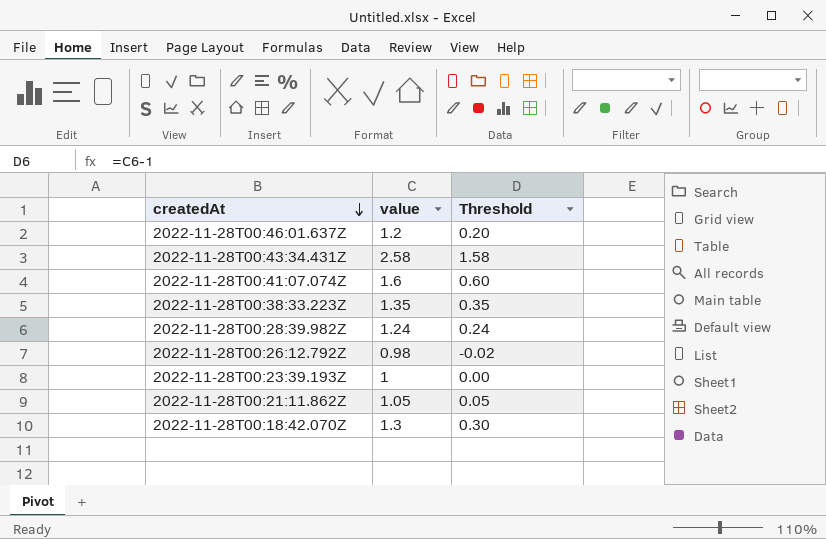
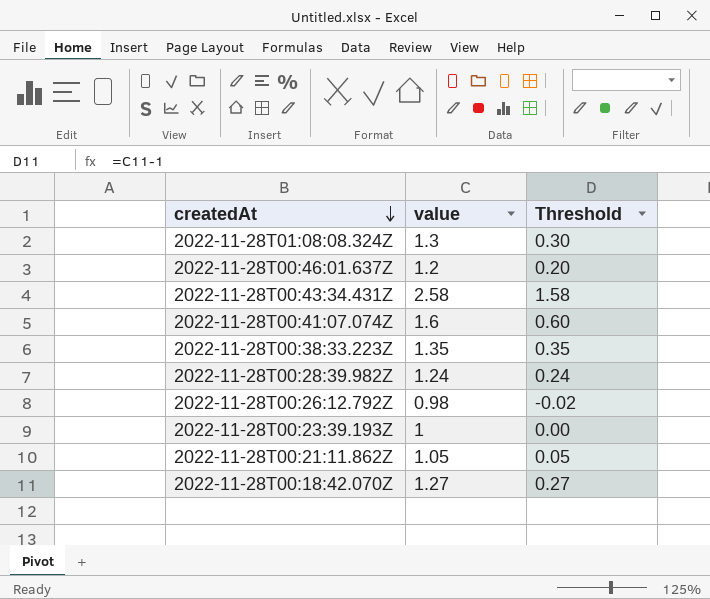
row 2022-11-28T01:08:08.324Z: none -> 1.3 | 0.30
2022-11-28T00:18:42.070Z | value: 1.3 -> 1.27
2022-11-28T00:18:42.070Z | Threshold: 0.30 -> 0.27

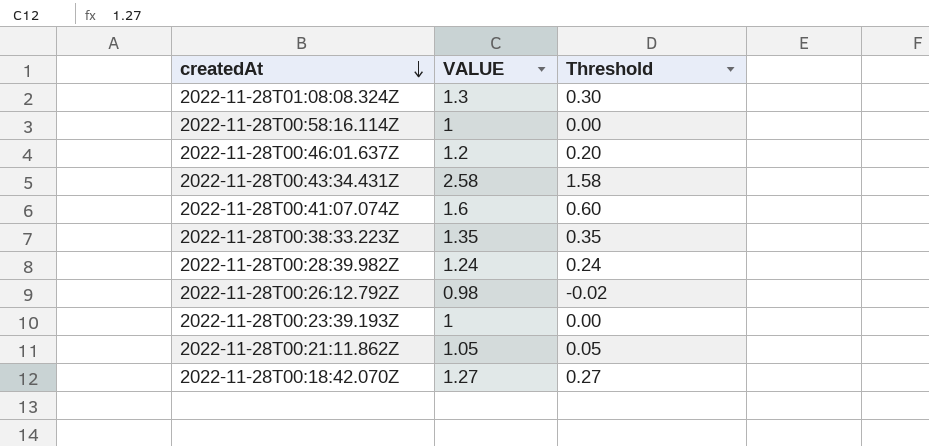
column name: value -> VALUE
row 2022-11-28T00:58:16.114Z: none -> 1 | 0.00

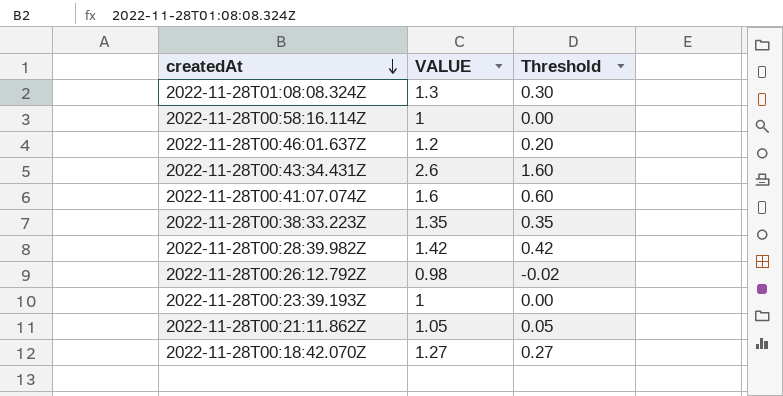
2022-11-28T00:43:34.431Z | VALUE: 2.58 -> 2.6
2022-11-28T00:43:34.431Z | Threshold: 1.58 -> 1.60
2022-11-28T00:28:39.982Z | VALUE: 1.24 -> 1.42
2022-11-28T00:28:39.982Z | Threshold: 0.24 -> 0.42

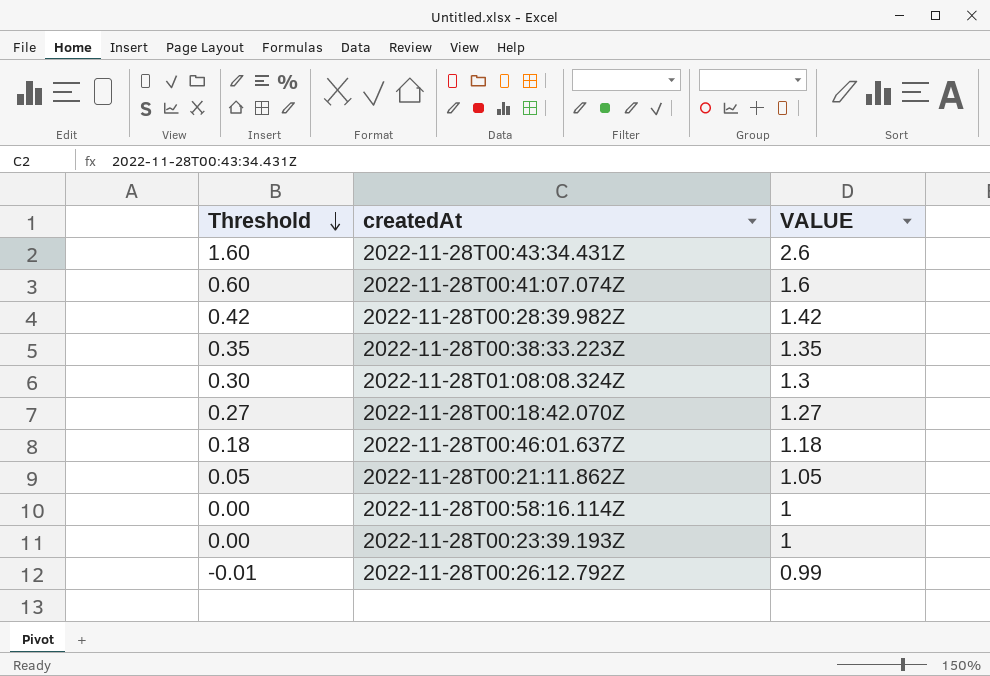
row order: createdAt descending -> Threshold descending
column Threshold | position: 3 -> 1
2022-11-28T00:46:01.637Z | Threshold: 0.20 -> 0.18
2022-11-28T00:46:01.637Z | VALUE: 1.2 -> 1.18
2022-11-28T00:26:12.792Z | Threshold: -0.02 -> -0.01
2022-11-28T00:26:12.792Z | VALUE: 0.98 -> 0.99

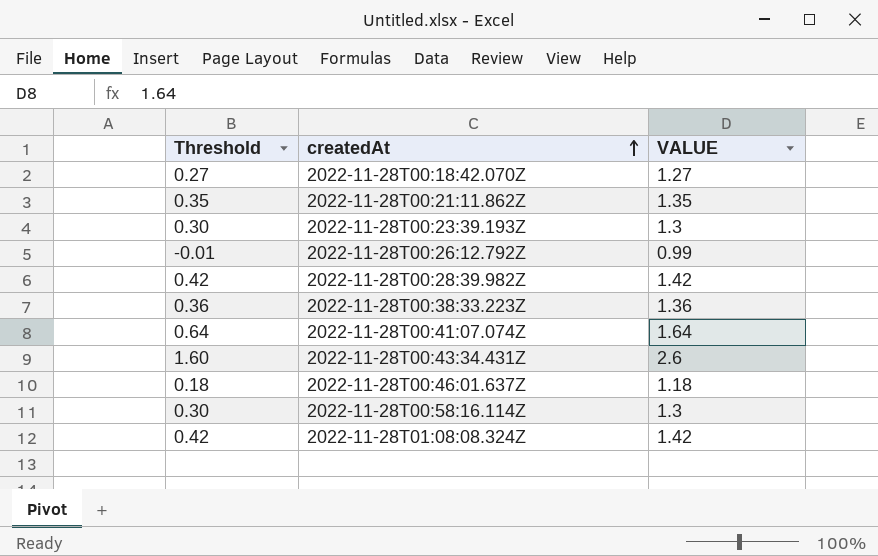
row order: Threshold descending -> createdAt ascending
2022-11-28T00:21:11.862Z | Threshold: 0.05 -> 0.35
2022-11-28T00:21:11.862Z | VALUE: 1.05 -> 1.35
2022-11-28T00:23:39.193Z | Threshold: 0.00 -> 0.30
2022-11-28T00:23:39.193Z | VALUE: 1 -> 1.3
2022-11-28T00:38:33.223Z | Threshold: 0.35 -> 0.36
2022-11-28T00:38:33.223Z | VALUE: 1.35 -> 1.36
2022-11-28T00:41:07.074Z | Threshold: 0.60 -> 0.64
2022-11-28T00:41:07.074Z | VALUE: 1.6 -> 1.64
2022-11-28T00:58:16.114Z | Threshold: 0.00 -> 0.30
2022-11-28T00:58:16.114Z | VALUE: 1 -> 1.3
2022-11-28T01:08:08.324Z | Threshold: 0.30 -> 0.42
2022-11-28T01:08:08.324Z | VALUE: 1.3 -> 1.42

